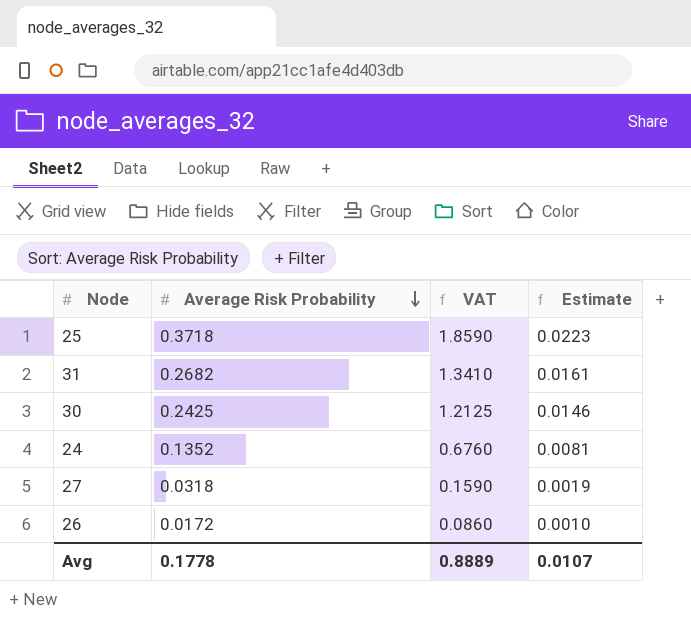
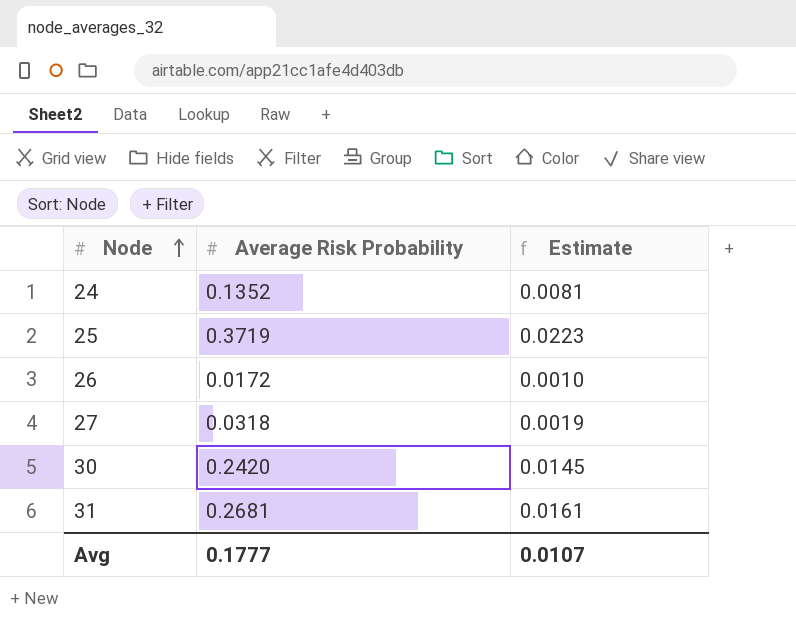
row order: Average Risk Probability descending -> Node ascending
column VAT | formula: [Average Risk Probability] * 5 -> none
25 | Average Risk Probability: 0.3718 -> 0.3719
30 | Average Risk Probability: 0.2425 -> 0.2420
30 | Estimate: 0.0146 -> 0.0145
31 | Average Risk Probability: 0.2682 -> 0.2681
Avg | Average Risk Probability: 0.1778 -> 0.1777

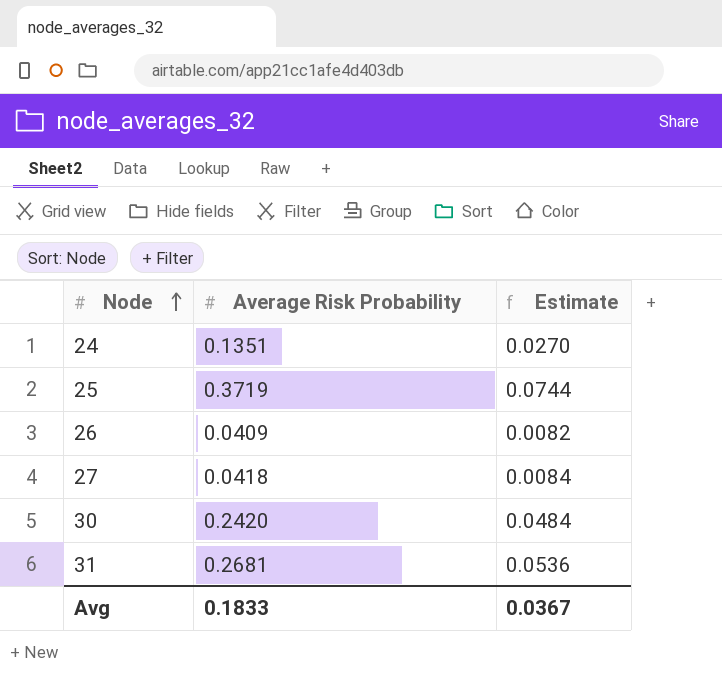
column Estimate | formula: [Average Risk Probability] * 0.06 -> [Average Risk Probability] * 0.2
24 | Average Risk Probability: 0.1352 -> 0.1351
26 | Average Risk Probability: 0.0172 -> 0.0409
27 | Average Risk Probability: 0.0318 -> 0.0418
Avg | Average Risk Probability: 0.1777 -> 0.1833
Avg | Estimate: 0.0107 -> 0.0367

